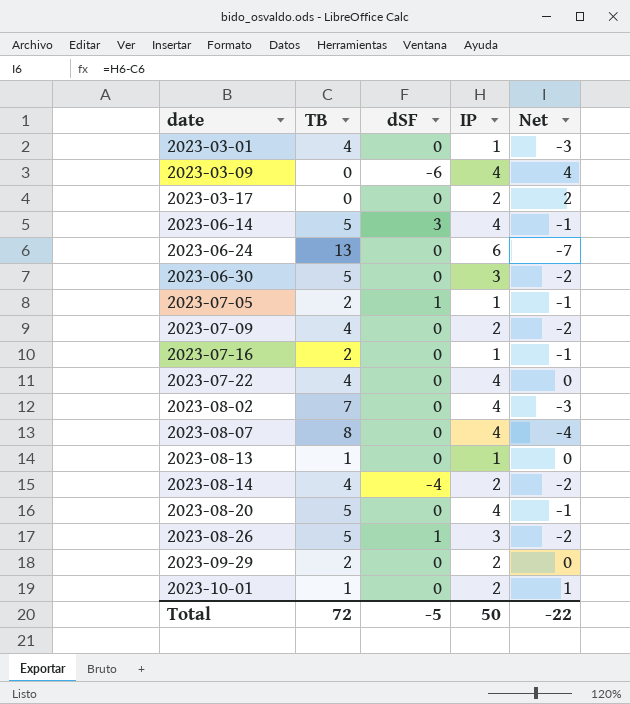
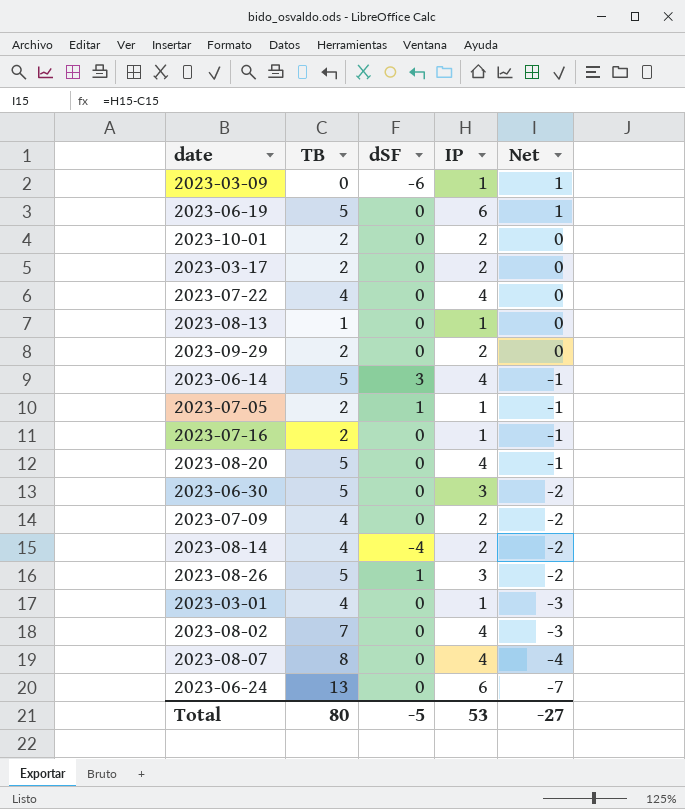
row order: date ascending -> Net descending
2023-03-09 | IP: 4 -> 1
2023-03-09 | Net: 4 -> 1
row 2023-06-19: none -> 5 | 0 | 6 | 1
2023-10-01 | TB: 1 -> 2
2023-10-01 | Net: 1 -> 0
2023-03-17 | TB: 0 -> 2
2023-03-17 | Net: 2 -> 0
Total | TB: 72 -> 80
Total | IP: 50 -> 53
Total | Net: -22 -> -27

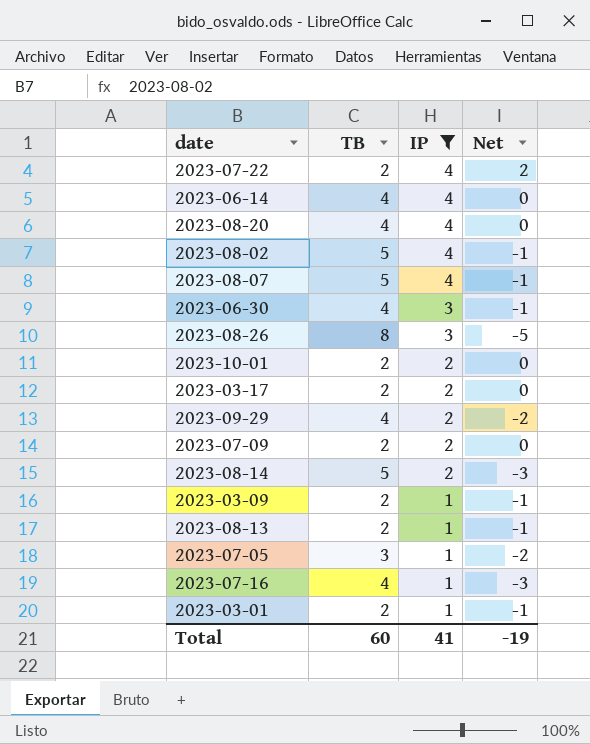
filter: none -> IP != 6
row order: Net descending -> IP descending
column dSF | position: 3 -> none
2023-07-22 | TB: 4 -> 2
2023-07-22 | Net: 0 -> 2
2023-06-14 | TB: 5 -> 4
2023-06-14 | Net: -1 -> 0
2023-08-20 | TB: 5 -> 4
2023-08-20 | Net: -1 -> 0
2023-08-02 | TB: 7 -> 5
2023-08-02 | Net: -3 -> -1
2023-08-07 | TB: 8 -> 5
2023-08-07 | Net: -4 -> -1
2023-06-30 | TB: 5 -> 4
2023-06-30 | Net: -2 -> -1
2023-08-26 | TB: 5 -> 8
2023-08-26 | Net: -2 -> -5
2023-09-29 | TB: 2 -> 4
2023-09-29 | Net: 0 -> -2
2023-07-09 | TB: 4 -> 2
2023-07-09 | Net: -2 -> 0
2023-08-14 | TB: 4 -> 5
2023-08-14 | Net: -2 -> -3
2023-03-09 | TB: 0 -> 2
2023-03-09 | Net: 1 -> -1
2023-08-13 | TB: 1 -> 2
2023-08-13 | Net: 0 -> -1
2023-07-05 | TB: 2 -> 3
2023-07-05 | Net: -1 -> -2
2023-07-16 | TB: 2 -> 4
2023-07-16 | Net: -1 -> -3
2023-03-01 | TB: 4 -> 2
2023-03-01 | Net: -3 -> -1
Total | TB: 80 -> 60
Total | IP: 53 -> 41
Total | Net: -27 -> -19

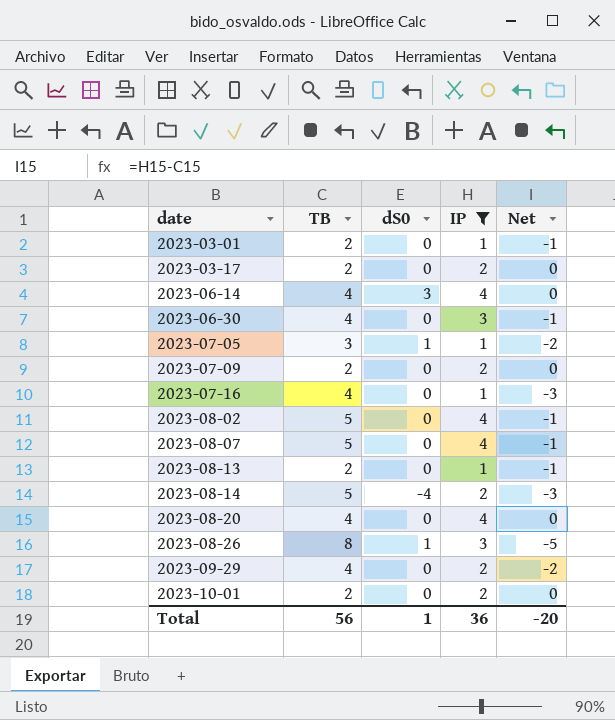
row order: IP descending -> date ascending
column dS0 | position: none -> 3
row 2023-07-22: 2 | 4 | 2 -> none
row 2023-03-09: 2 | 1 | -1 -> none
Total | TB: 60 -> 56
Total | IP: 41 -> 36
Total | Net: -19 -> -20

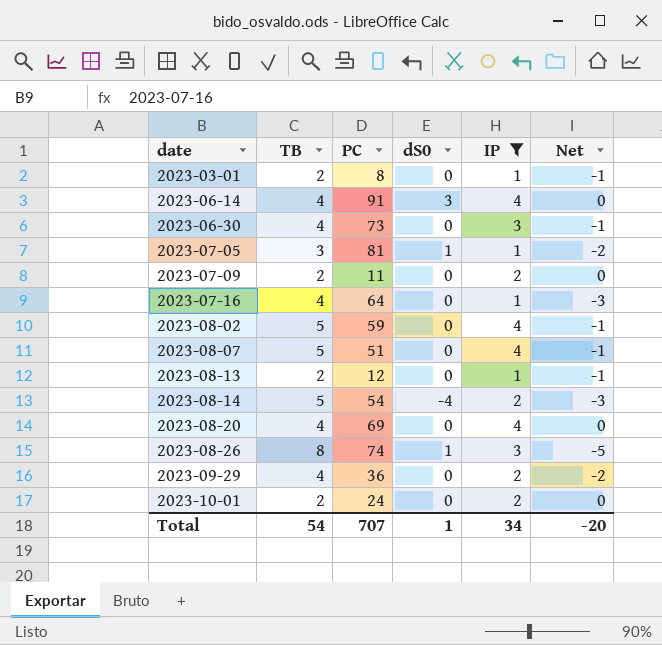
column PC | position: none -> 3
row 2023-03-17: 2 | 0 | 2 | 0 -> none
Total | TB: 56 -> 54
Total | IP: 36 -> 34

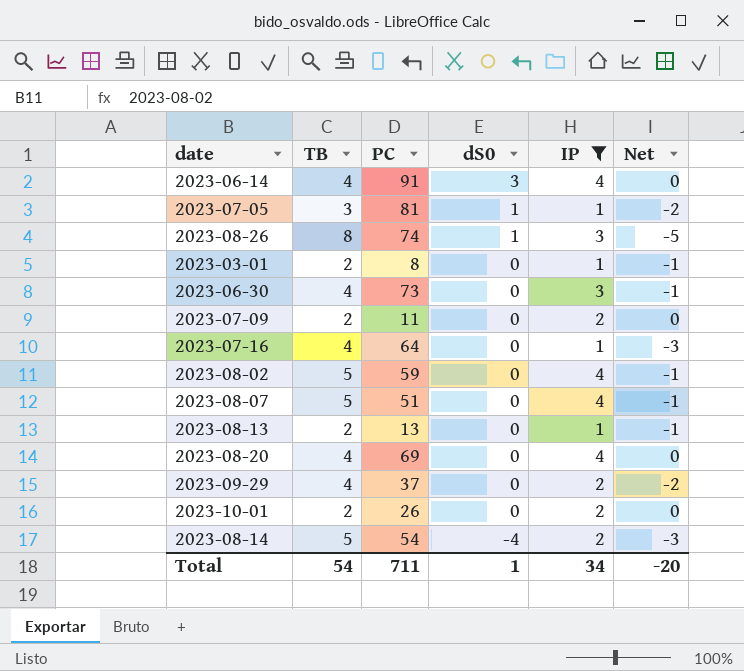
row order: date ascending -> dS0 descending
2023-08-13 | PC: 12 -> 13
2023-09-29 | PC: 36 -> 37
2023-10-01 | PC: 24 -> 26
Total | PC: 707 -> 711

